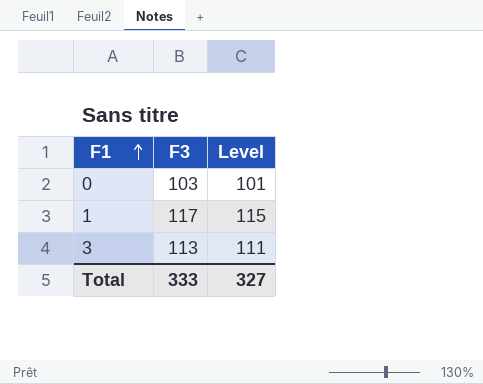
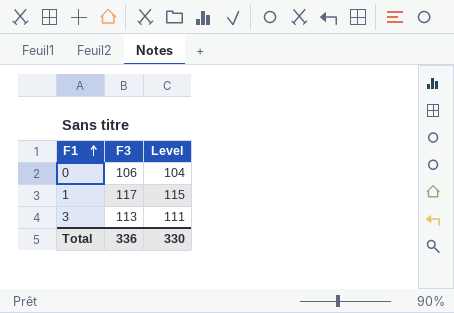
0 | F3: 103 -> 106
0 | Level: 101 -> 104
Total | F3: 333 -> 336
Total | Level: 327 -> 330

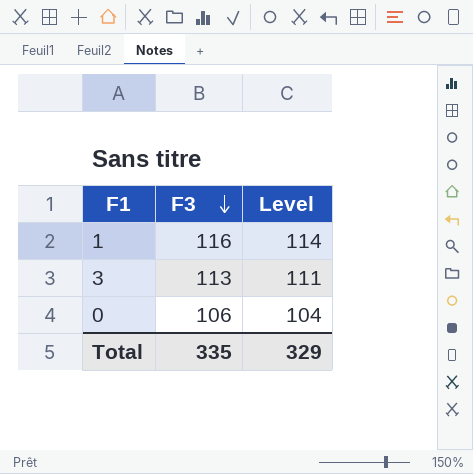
row order: F1 ascending -> F3 descending
1 | F3: 117 -> 116
1 | Level: 115 -> 114
Total | F3: 336 -> 335
Total | Level: 330 -> 329

